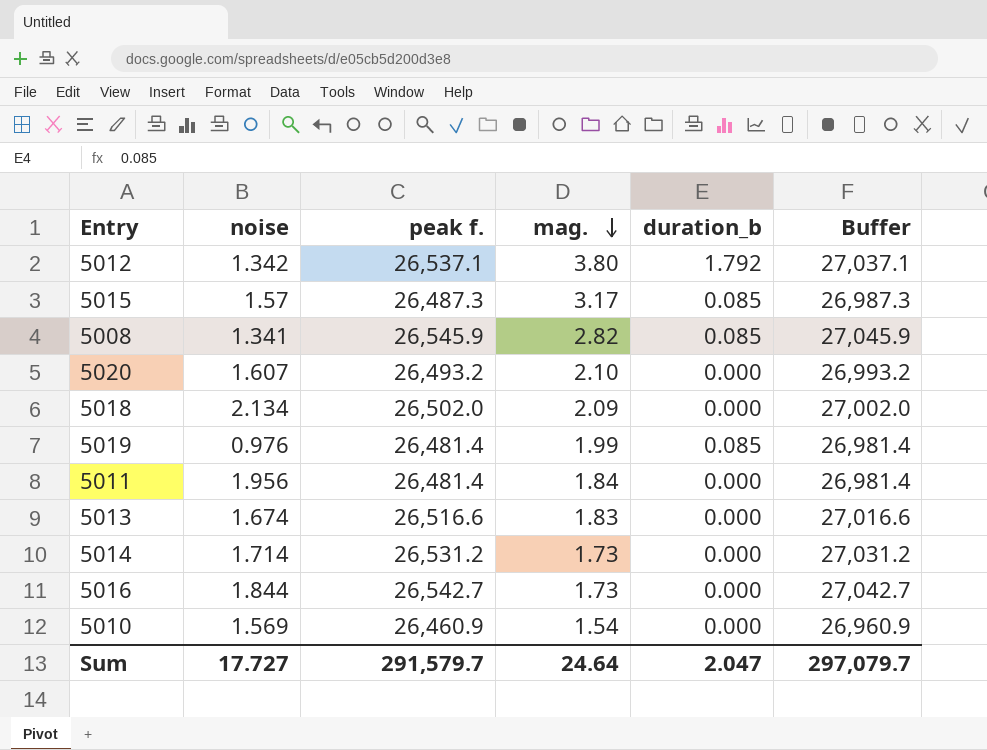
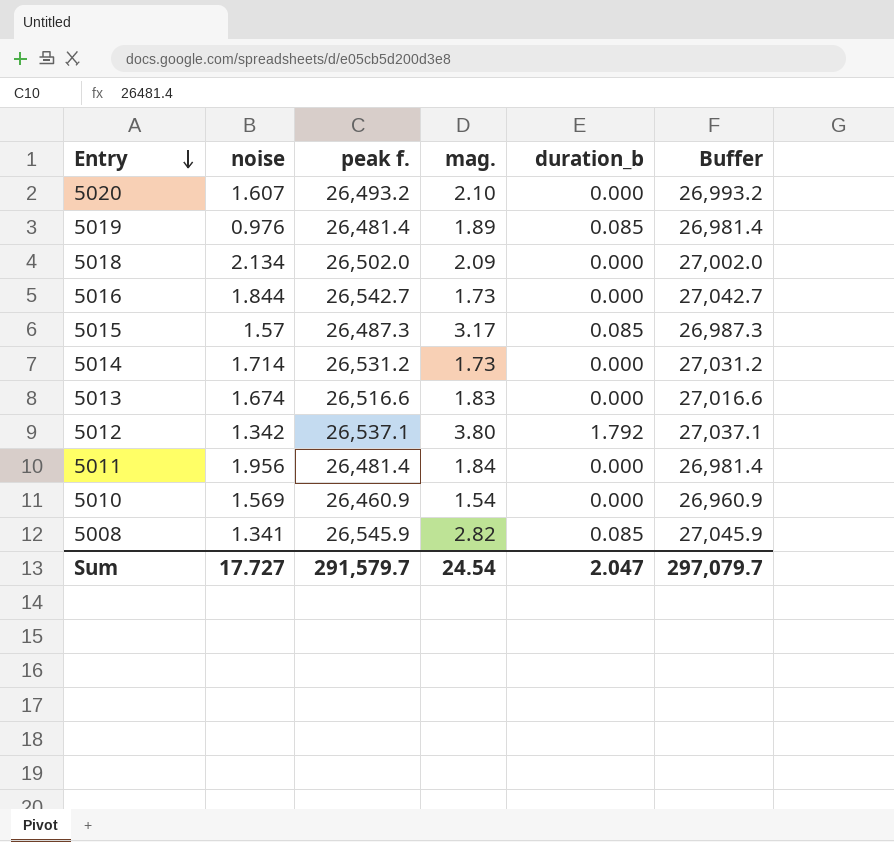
row order: mag. descending -> Entry descending
5019 | mag.: 1.99 -> 1.89
Sum | mag.: 24.64 -> 24.54

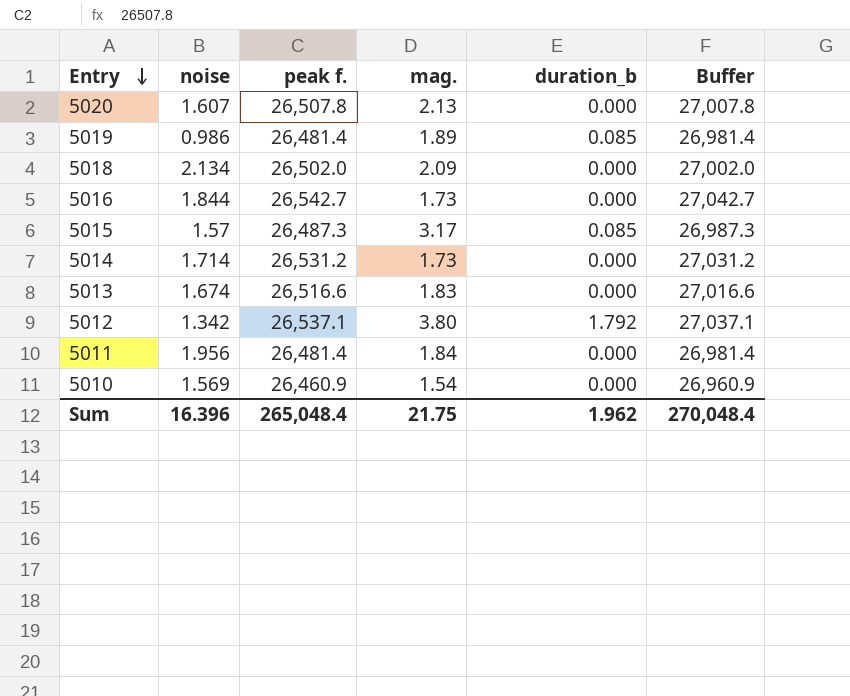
row 5008: 1.341 | 26,545.9 | 2.82 | 0.085 | 27,045.9 -> none
5020 | peak f.: 26,493.2 -> 26,507.8
5020 | mag.: 2.10 -> 2.13
5020 | Buffer: 26,993.2 -> 27,007.8
5019 | noise: 0.976 -> 0.986
Sum | noise: 17.727 -> 16.396
Sum | peak f.: 291,579.7 -> 265,048.4
Sum | mag.: 24.54 -> 21.75
Sum | duration_b: 2.047 -> 1.962
Sum | Buffer: 297,079.7 -> 270,048.4

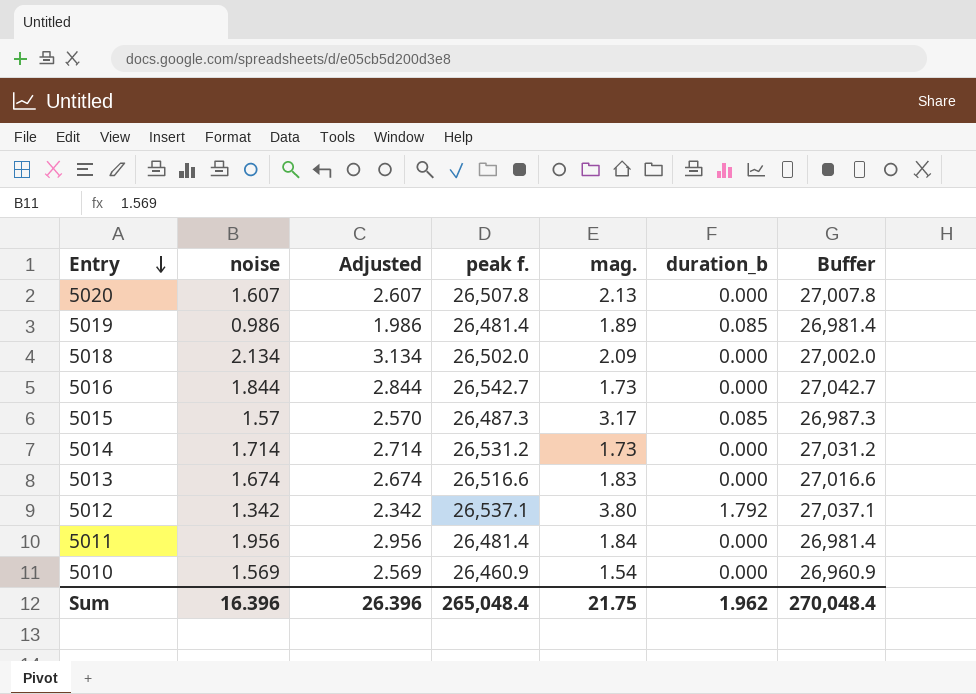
column Adjusted | formula: none -> [noise] + 1

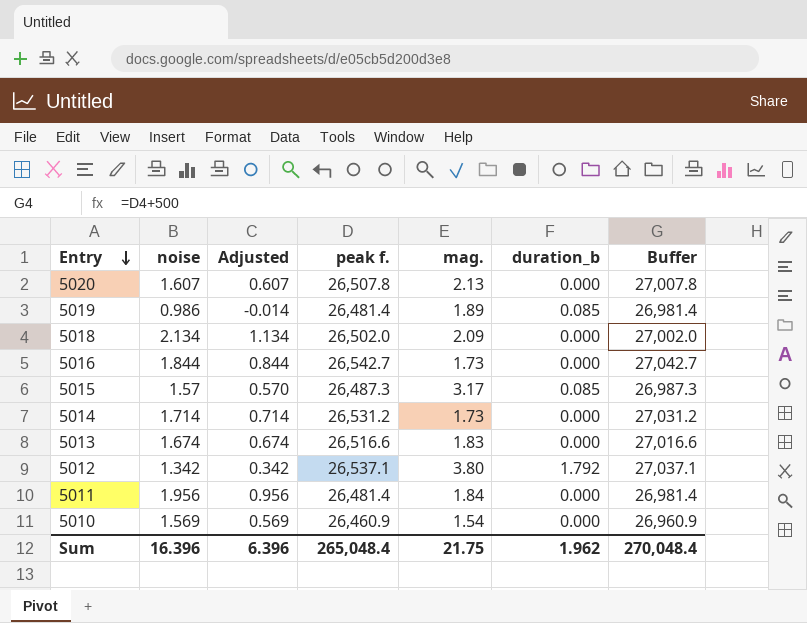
column Adjusted | formula: [noise] + 1 -> [noise] - 1
Sum | Adjusted: 26.396 -> 6.396

